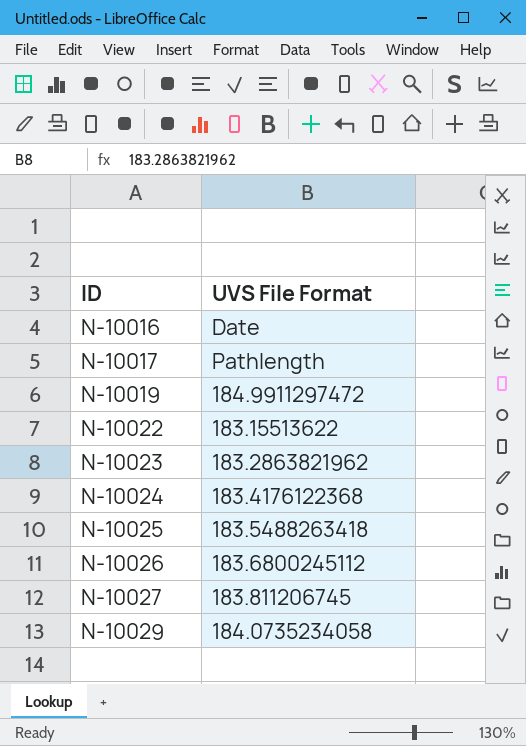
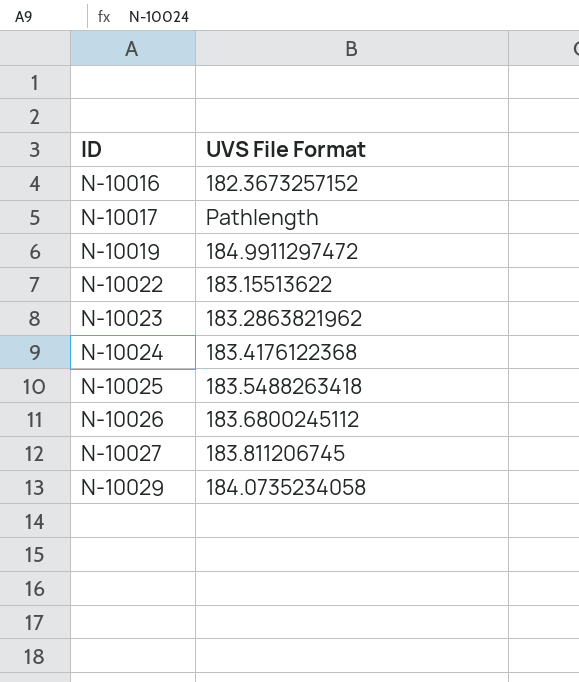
N-10016 | UVS File Format: Date -> 182.3673257152

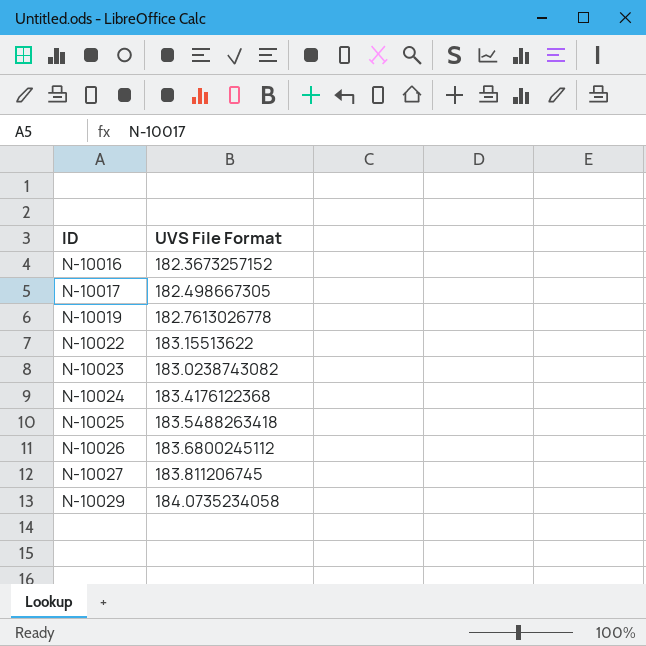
N-10017 | UVS File Format: Pathlength -> 182.498667305
N-10019 | UVS File Format: 184.9911297472 -> 182.7613026778
N-10023 | UVS File Format: 183.2863821962 -> 183.0238743082

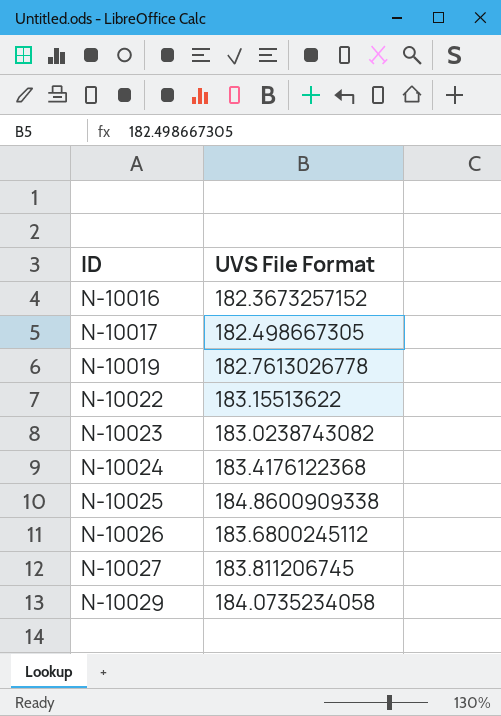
N-10025 | UVS File Format: 183.5488263418 -> 184.8600909338

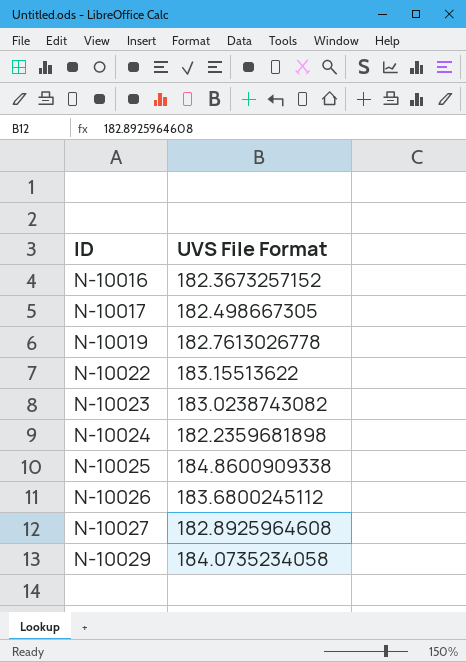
N-10024 | UVS File Format: 183.4176122368 -> 182.2359681898
N-10027 | UVS File Format: 183.811206745 -> 182.8925964608

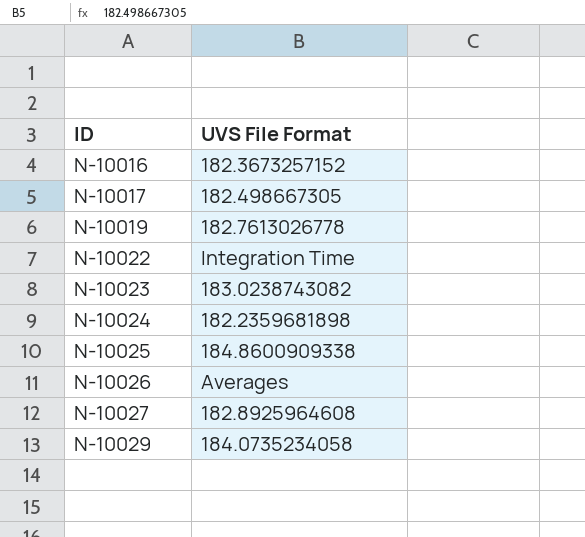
N-10022 | UVS File Format: 183.15513622 -> Integration Time
N-10026 | UVS File Format: 183.6800245112 -> Averages

